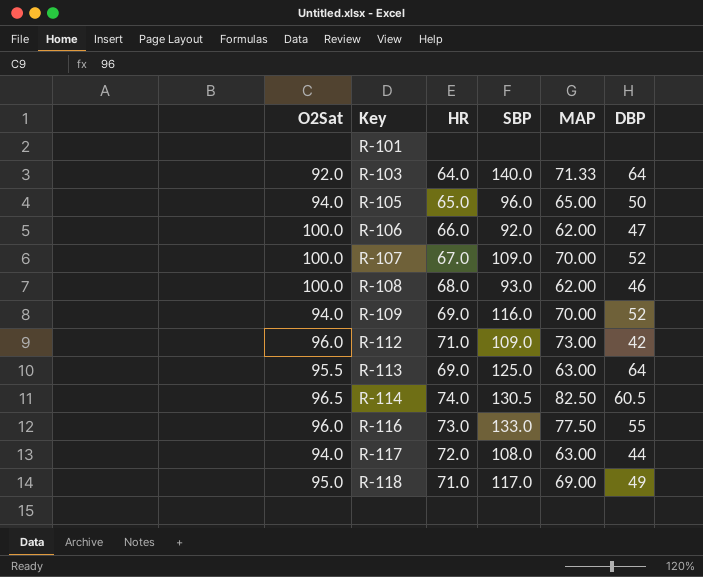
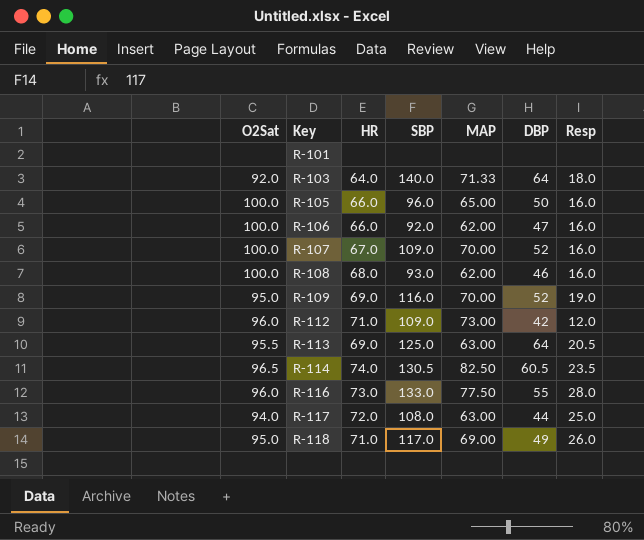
column Resp | position: none -> 7
R-105 | O2Sat: 94.0 -> 100.0
R-105 | HR: 65.0 -> 66.0
R-109 | O2Sat: 94.0 -> 95.0

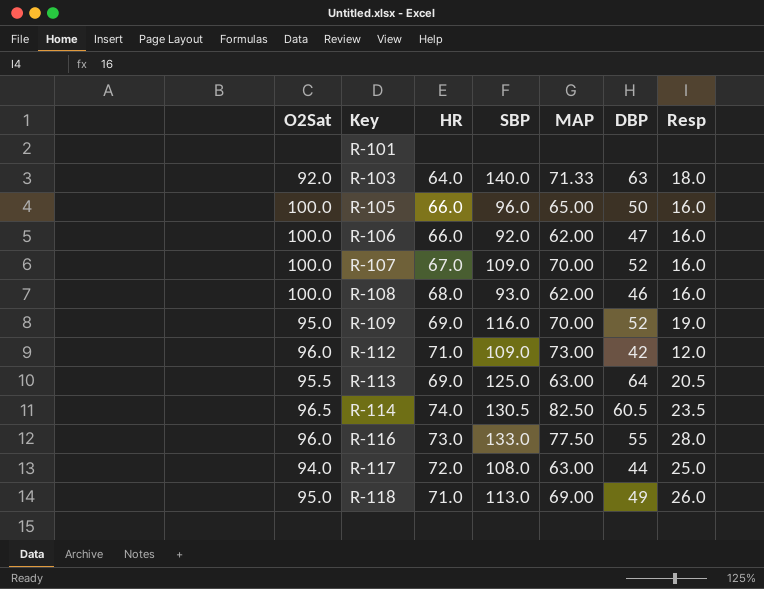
R-103 | DBP: 64 -> 63
R-118 | SBP: 117.0 -> 113.0

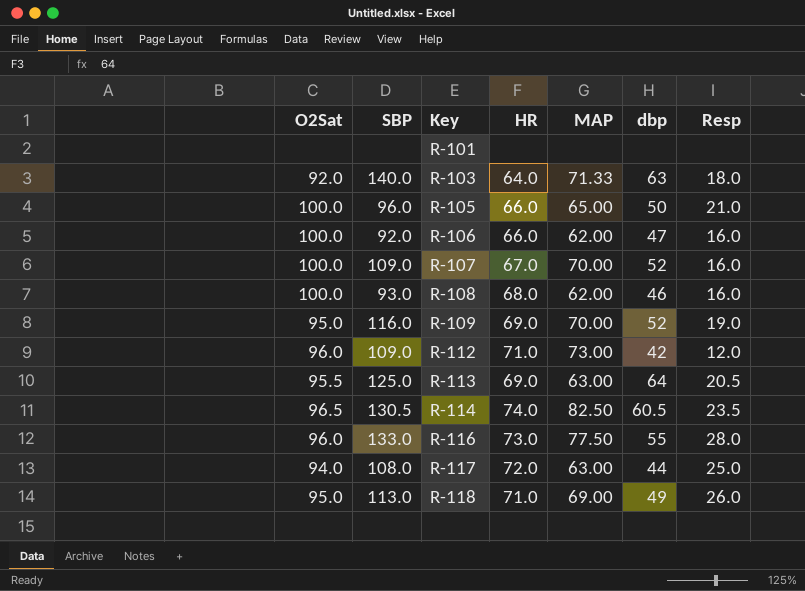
column SBP | position: 4 -> 2
column name: DBP -> dbp
R-105 | Resp: 16.0 -> 21.0

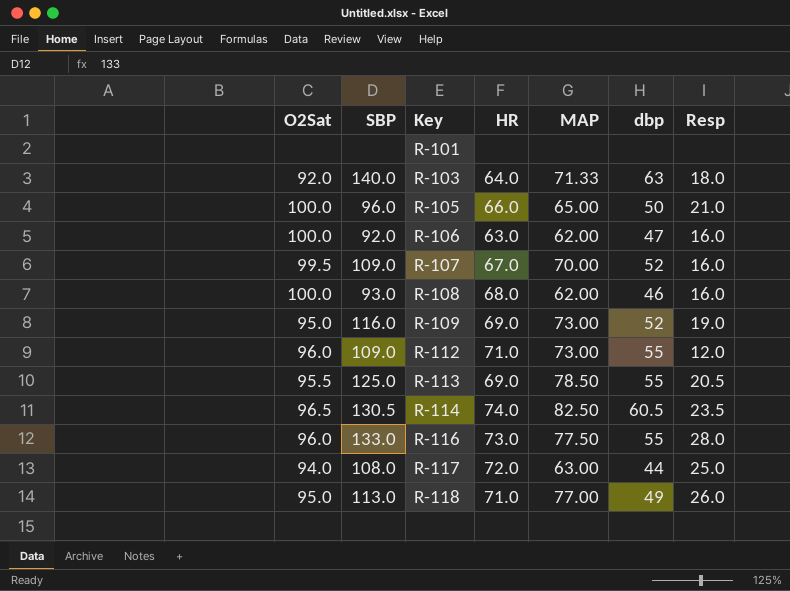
R-106 | HR: 66.0 -> 63.0
R-107 | O2Sat: 100.0 -> 99.5
R-109 | MAP: 70.00 -> 73.00
R-112 | dbp: 42 -> 55
R-113 | MAP: 63.00 -> 78.50
R-113 | dbp: 64 -> 55
R-118 | MAP: 69.00 -> 77.00

